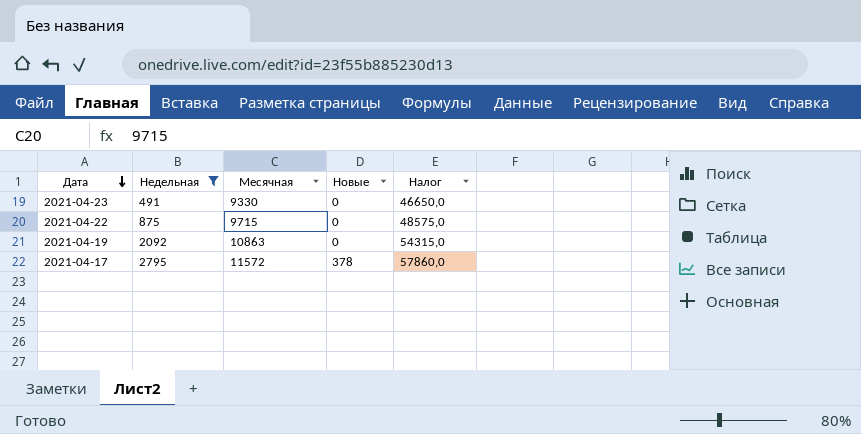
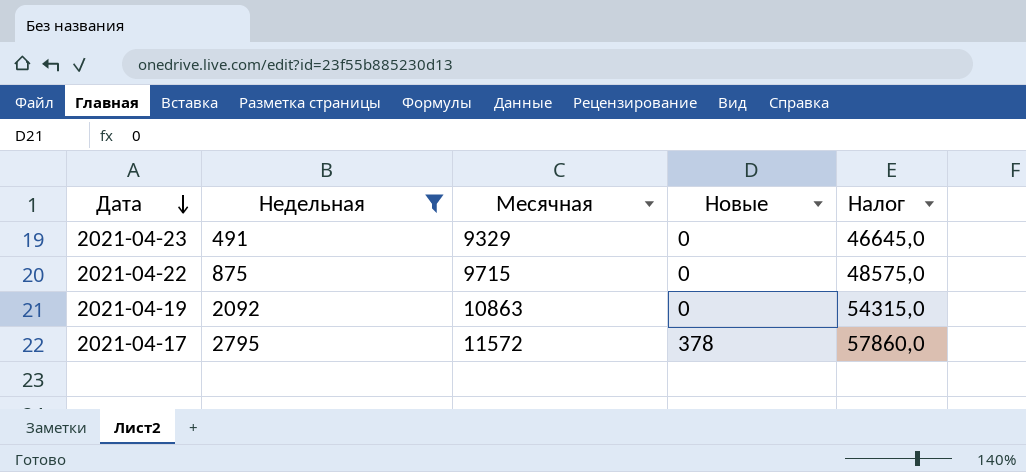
2021-04-23 | Месячная: 9330 -> 9329
2021-04-23 | Налог: 46650,0 -> 46645,0

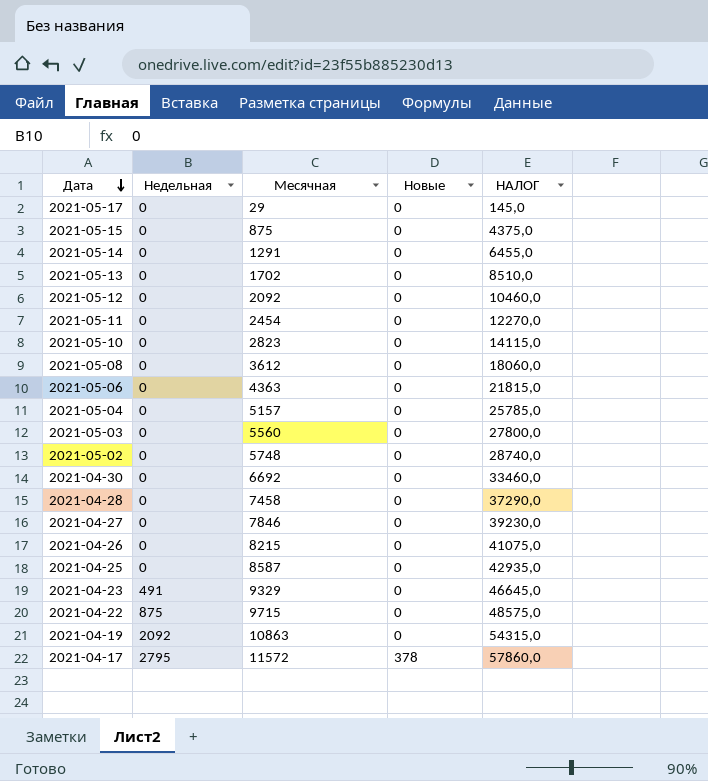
filter: Недельная != 0 -> none
column name: Налог -> НАЛОГ

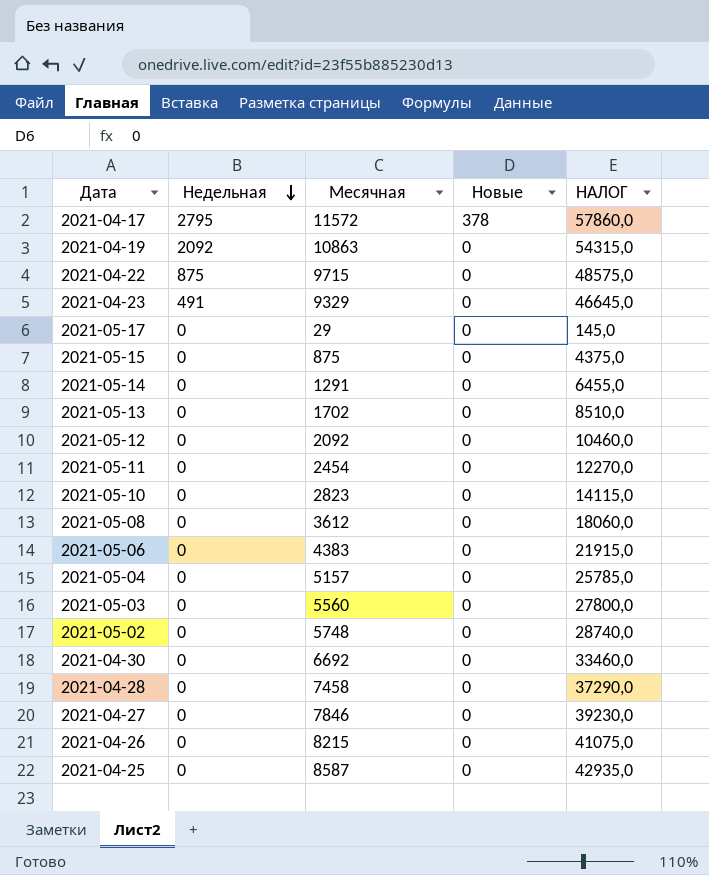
row order: Дата descending -> Недельная descending
2021-05-06 | Месячная: 4363 -> 4383
2021-05-06 | НАЛОГ: 21815,0 -> 21915,0

